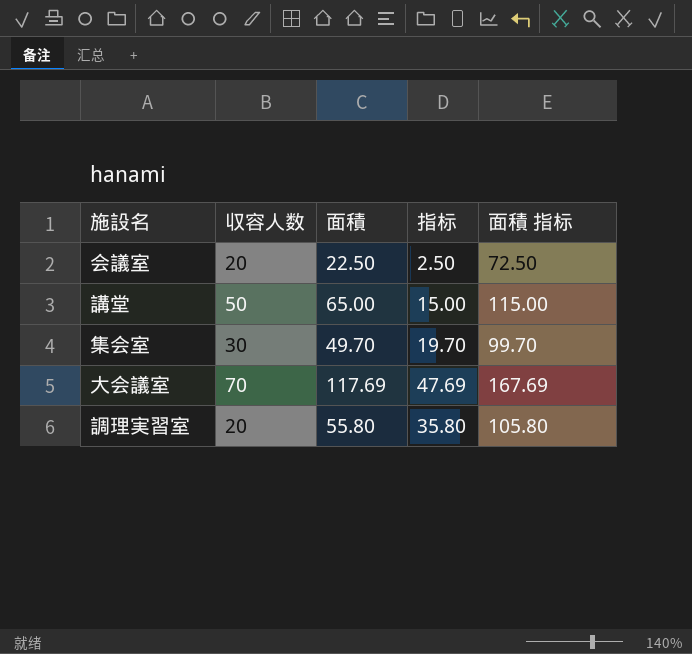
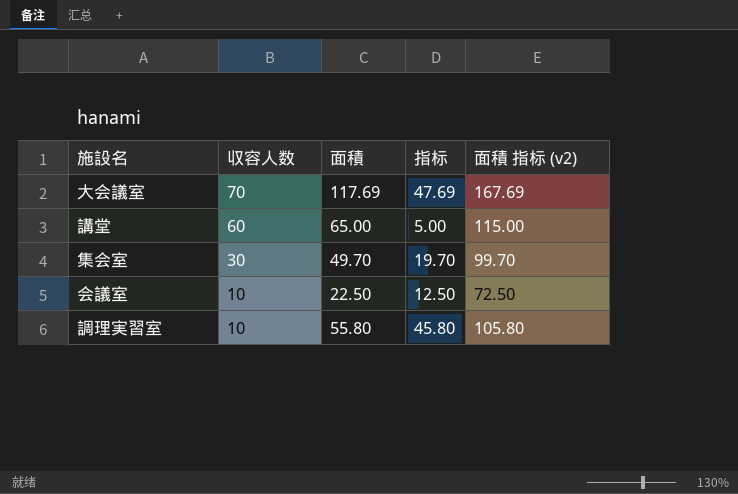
row order: none -> 収容人数 descending
column name: 面積 指标 -> 面積 指标 (v2)
講堂 | 収容人数: 50 -> 60
講堂 | 指标: 15.00 -> 5.00
会議室 | 収容人数: 20 -> 10
会議室 | 指标: 2.50 -> 12.50
調理実習室 | 収容人数: 20 -> 10
調理実習室 | 指标: 35.80 -> 45.80

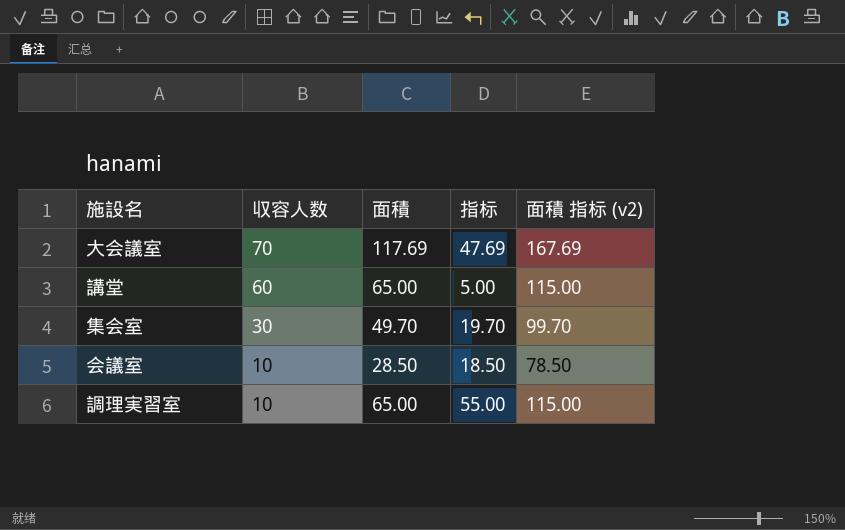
会議室 | 面積: 22.50 -> 28.50
会議室 | 指标: 12.50 -> 18.50
会議室 | 面積 指标 (v2): 72.50 -> 78.50
調理実習室 | 面積: 55.80 -> 65.00
調理実習室 | 指标: 45.80 -> 55.00
調理実習室 | 面積 指标 (v2): 105.80 -> 115.00

